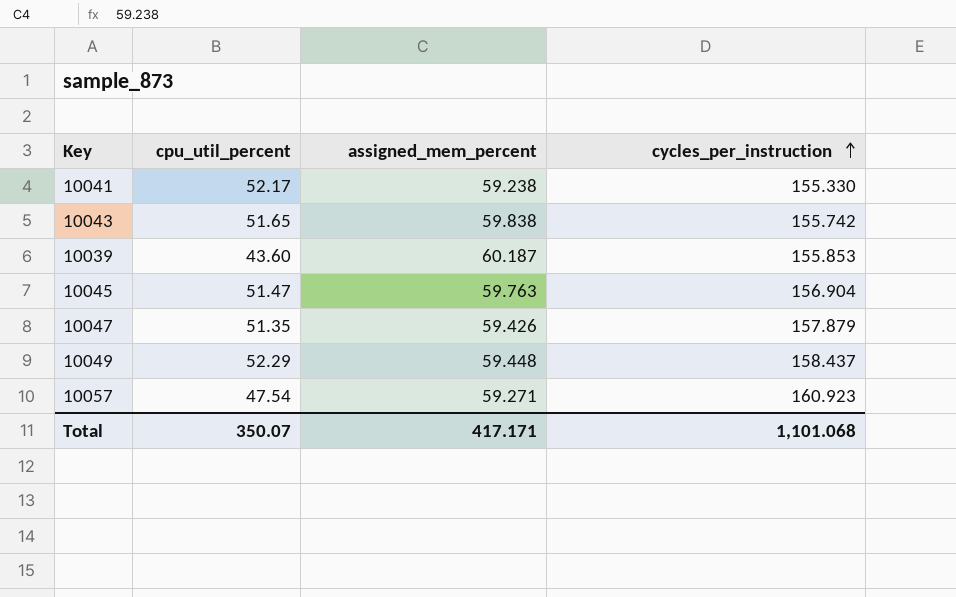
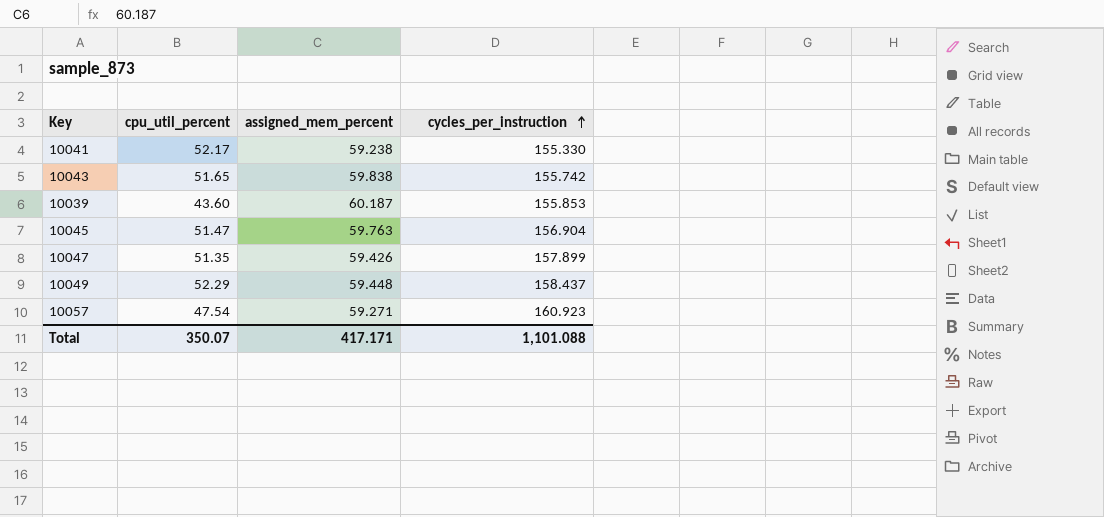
10047 | cycles_per_instruction: 157.879 -> 157.899
Total | cycles_per_instruction: 1,101.068 -> 1,101.088

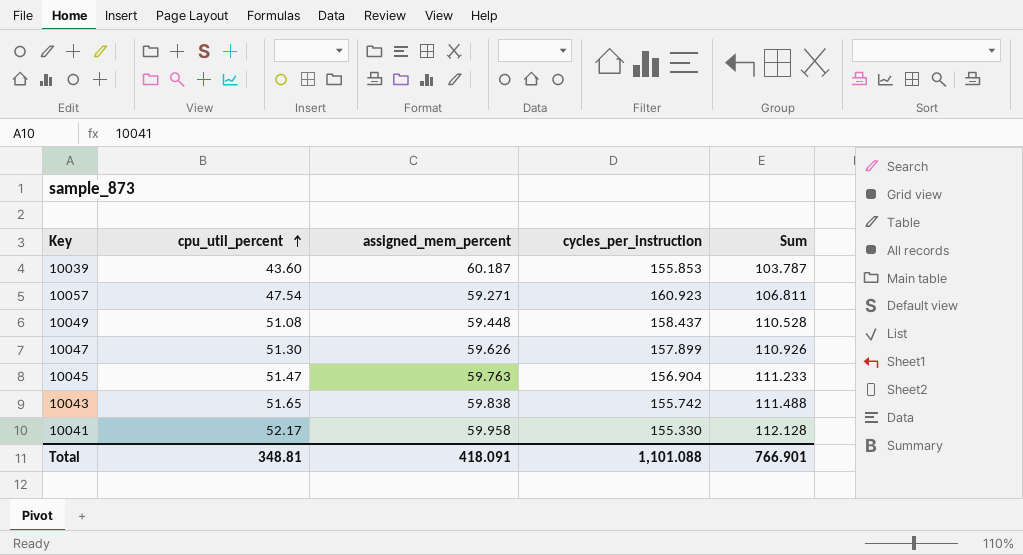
row order: cycles_per_instruction ascending -> cpu_util_percent ascending
column Sum | formula: none -> [cpu_util_percent] + [assigned_mem_percent]
10049 | cpu_util_percent: 52.29 -> 51.08
10047 | cpu_util_percent: 51.35 -> 51.30
10047 | assigned_mem_percent: 59.426 -> 59.626
10041 | assigned_mem_percent: 59.238 -> 59.958
Total | cpu_util_percent: 350.07 -> 348.81
Total | assigned_mem_percent: 417.171 -> 418.091

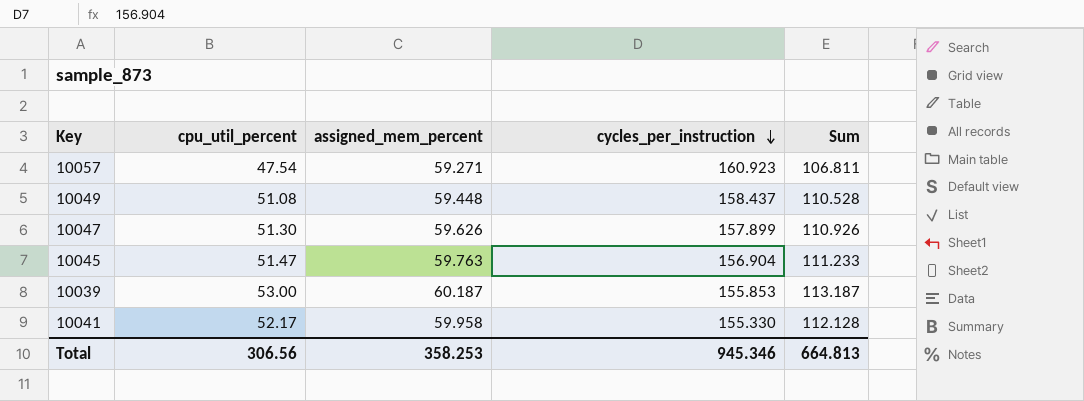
row order: cpu_util_percent ascending -> cycles_per_instruction descending
row 10043: 51.65 | 59.838 | 155.742 | 111.488 -> none
10039 | cpu_util_percent: 43.60 -> 53.00
10039 | Sum: 103.787 -> 113.187
Total | cpu_util_percent: 348.81 -> 306.56
Total | assigned_mem_percent: 418.091 -> 358.253
Total | cycles_per_instruction: 1,101.088 -> 945.346
Total | Sum: 766.901 -> 664.813

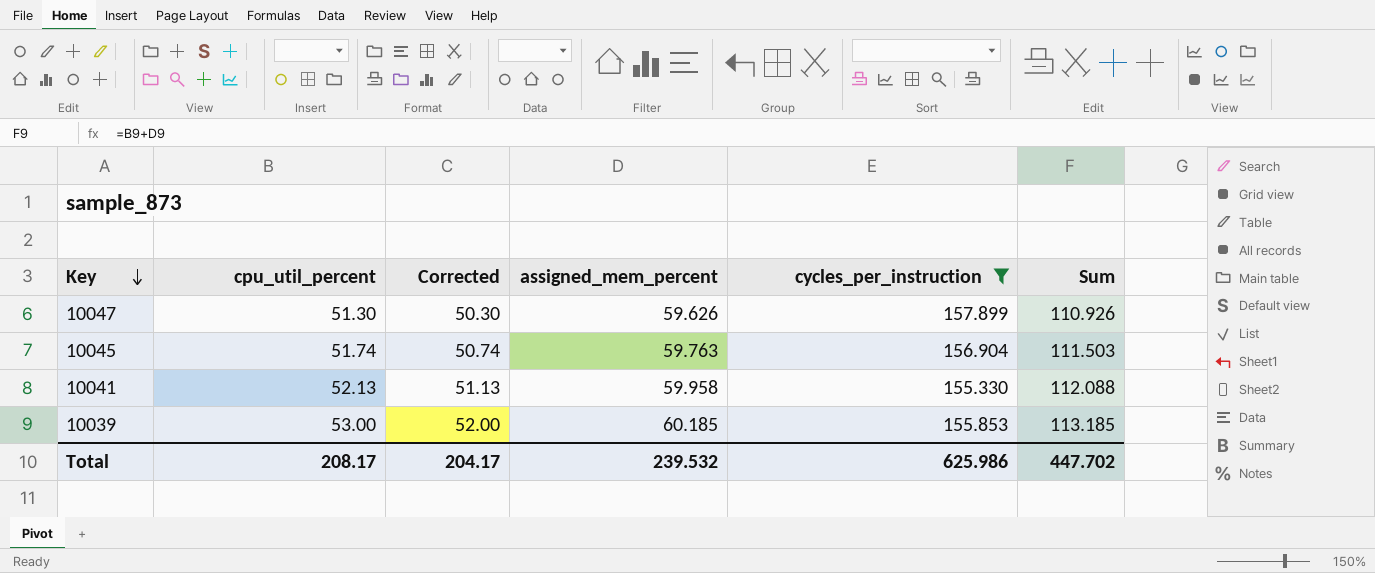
filter: none -> cycles_per_instruction <= 157.899
row order: cycles_per_instruction descending -> Key descending
column Corrected | formula: none -> [cpu_util_percent] - 1
10045 | cpu_util_percent: 51.47 -> 51.74
10045 | Sum: 111.233 -> 111.503
10041 | cpu_util_percent: 52.17 -> 52.13
10041 | Sum: 112.128 -> 112.088
10039 | assigned_mem_percent: 60.187 -> 60.185
10039 | Sum: 113.187 -> 113.185
Total | cpu_util_percent: 306.56 -> 208.17
Total | assigned_mem_percent: 358.253 -> 239.532
Total | cycles_per_instruction: 945.346 -> 625.986
Total | Sum: 664.813 -> 447.702

